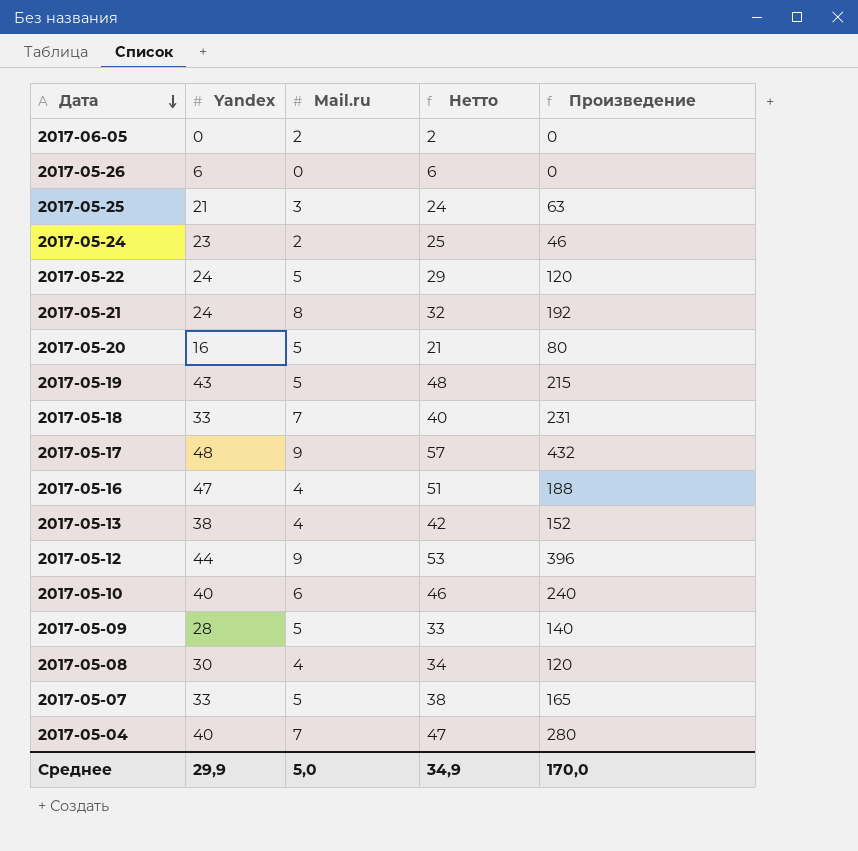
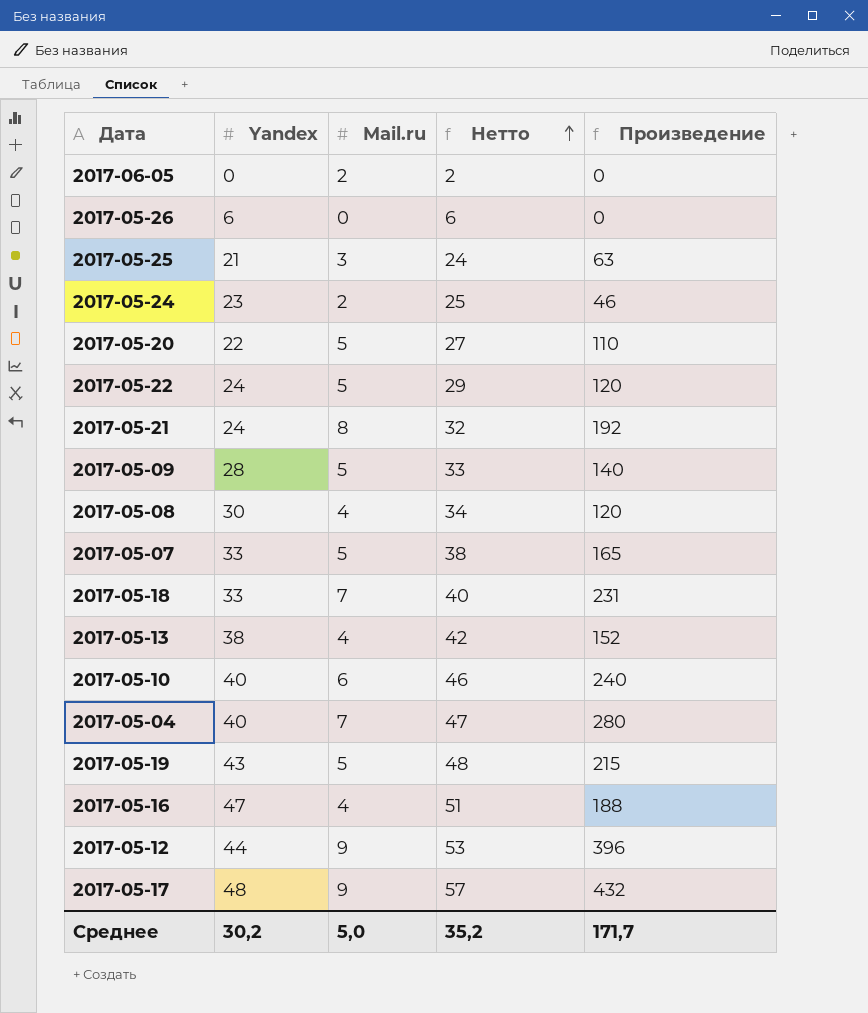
row order: Дата descending -> Нетто ascending
2017-05-20 | Yandex: 16 -> 22
2017-05-20 | Нетто: 21 -> 27
2017-05-20 | Произведение: 80 -> 110
Среднее | Yandex: 29,9 -> 30,2
Среднее | Нетто: 34,9 -> 35,2
Среднее | Произведение: 170,0 -> 171,7

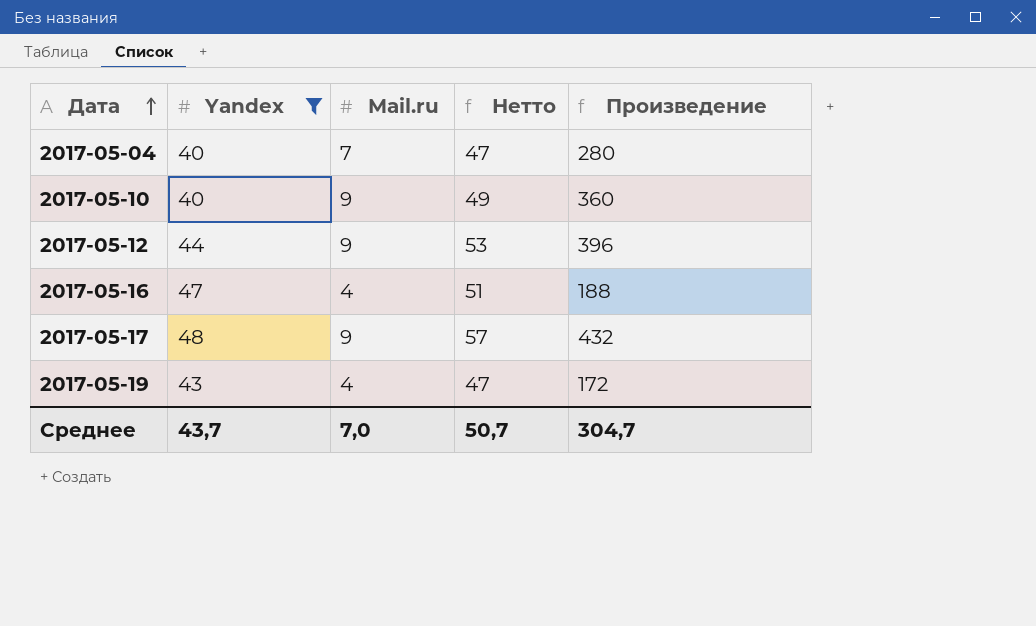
filter: none -> Yandex >= 40
row order: Нетто ascending -> Дата ascending
2017-05-10 | Mail.ru: 6 -> 9
2017-05-10 | Нетто: 46 -> 49
2017-05-10 | Произведение: 240 -> 360
2017-05-19 | Mail.ru: 5 -> 4
2017-05-19 | Нетто: 48 -> 47
2017-05-19 | Произведение: 215 -> 172
Среднее | Yandex: 30,2 -> 43,7
Среднее | Mail.ru: 5,0 -> 7,0
Среднее | Нетто: 35,2 -> 50,7
Среднее | Произведение: 171,7 -> 304,7

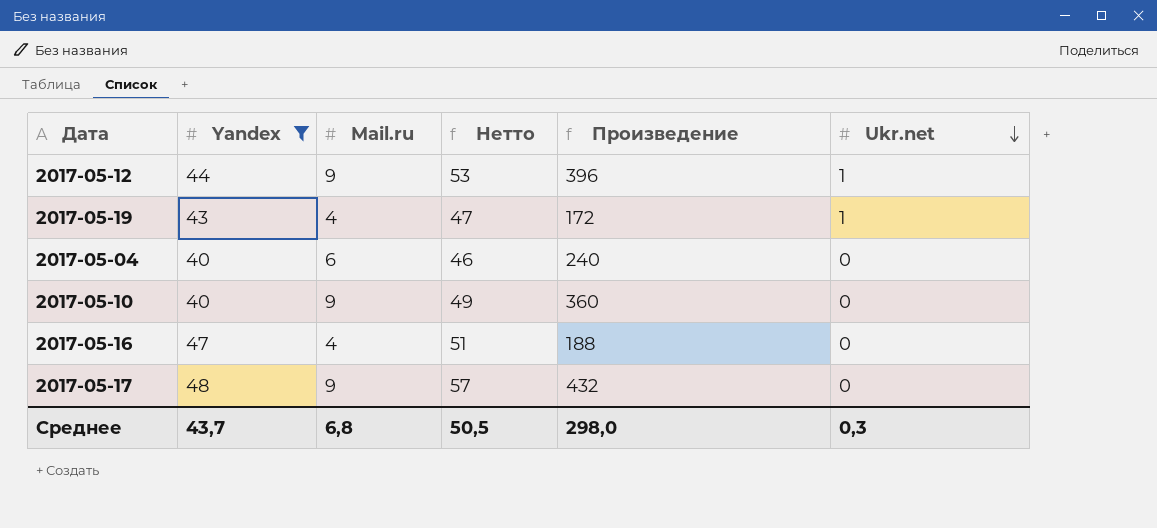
row order: Дата ascending -> Ukr.net descending
column Ukr.net | position: none -> 6
2017-05-04 | Mail.ru: 7 -> 6
2017-05-04 | Нетто: 47 -> 46
2017-05-04 | Произведение: 280 -> 240
Среднее | Mail.ru: 7,0 -> 6,8
Среднее | Нетто: 50,7 -> 50,5
Среднее | Произведение: 304,7 -> 298,0

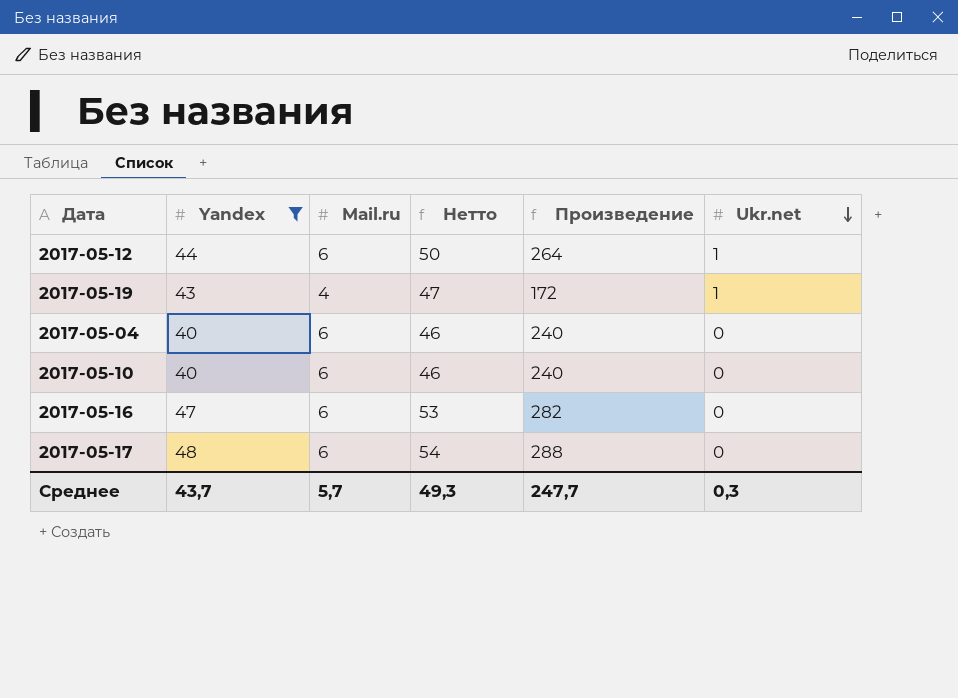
2017-05-12 | Mail.ru: 9 -> 6
2017-05-12 | Нетто: 53 -> 50
2017-05-12 | Произведение: 396 -> 264
2017-05-10 | Mail.ru: 9 -> 6
2017-05-10 | Нетто: 49 -> 46
2017-05-10 | Произведение: 360 -> 240
2017-05-16 | Mail.ru: 4 -> 6
2017-05-16 | Нетто: 51 -> 53
2017-05-16 | Произведение: 188 -> 282
2017-05-17 | Mail.ru: 9 -> 6
2017-05-17 | Нетто: 57 -> 54
2017-05-17 | Произведение: 432 -> 288
Среднее | Mail.ru: 6,8 -> 5,7
Среднее | Нетто: 50,5 -> 49,3
Среднее | Произведение: 298,0 -> 247,7

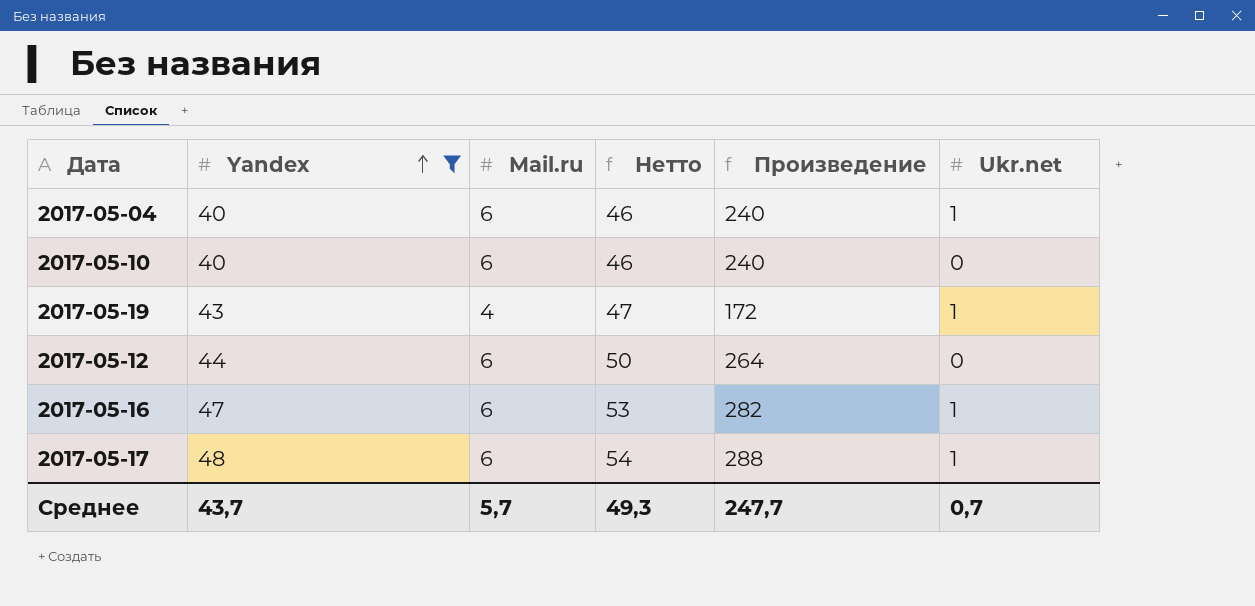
row order: Ukr.net descending -> Yandex ascending
2017-05-04 | Ukr.net: 0 -> 1
2017-05-12 | Ukr.net: 1 -> 0
2017-05-16 | Ukr.net: 0 -> 1
2017-05-17 | Ukr.net: 0 -> 1
Среднее | Ukr.net: 0,3 -> 0,7

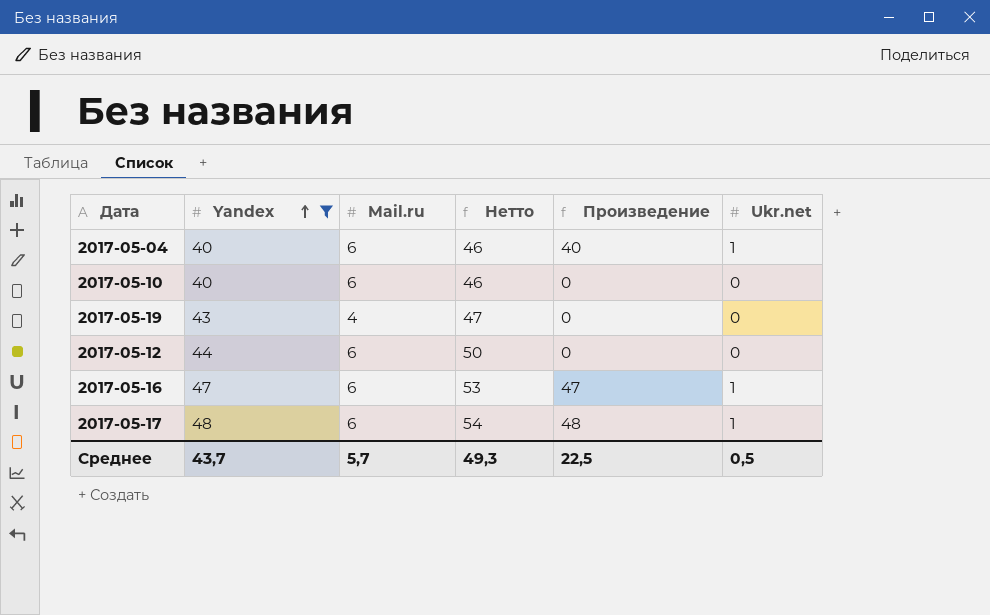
column Произведение | formula: [Yandex] * [Mail.ru] -> [Yandex] * [Ukr.net]
2017-05-19 | Ukr.net: 1 -> 0
Среднее | Произведение: 247,7 -> 22,5
Среднее | Ukr.net: 0,7 -> 0,5

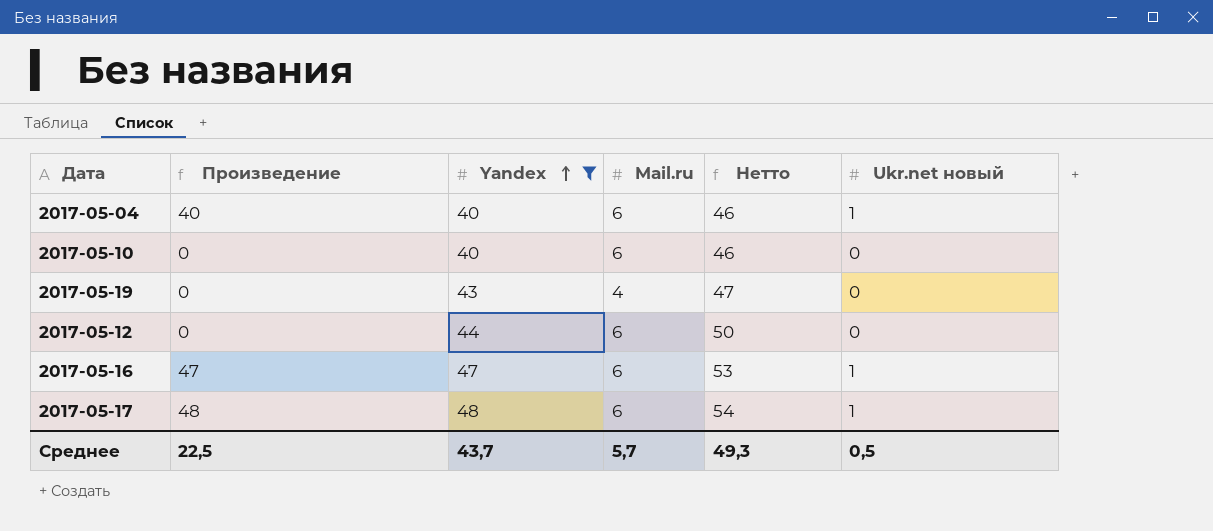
column Произведение | position: 5 -> 2
column name: Ukr.net -> Ukr.net новый

